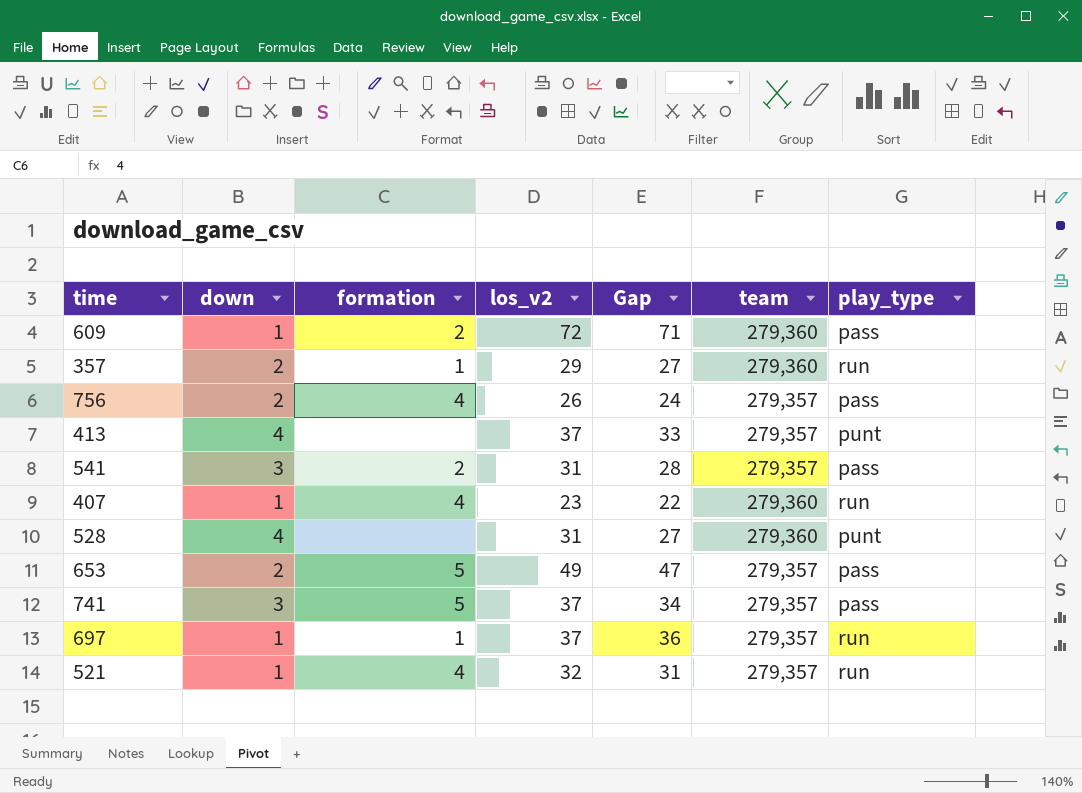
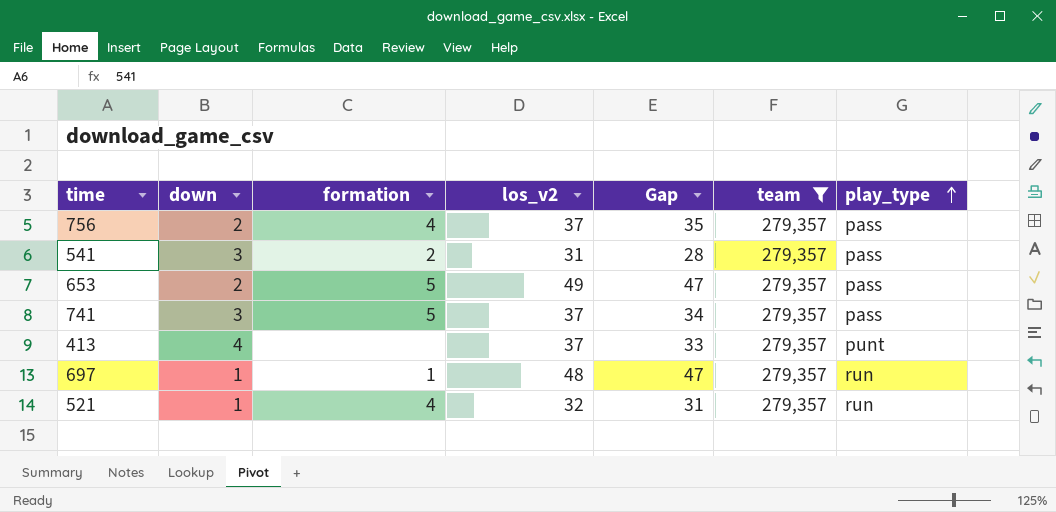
filter: none -> team = 279,357
row order: none -> play_type ascending
756 | los_v2: 26 -> 37
756 | Gap: 24 -> 35
697 | los_v2: 37 -> 48
697 | Gap: 36 -> 47

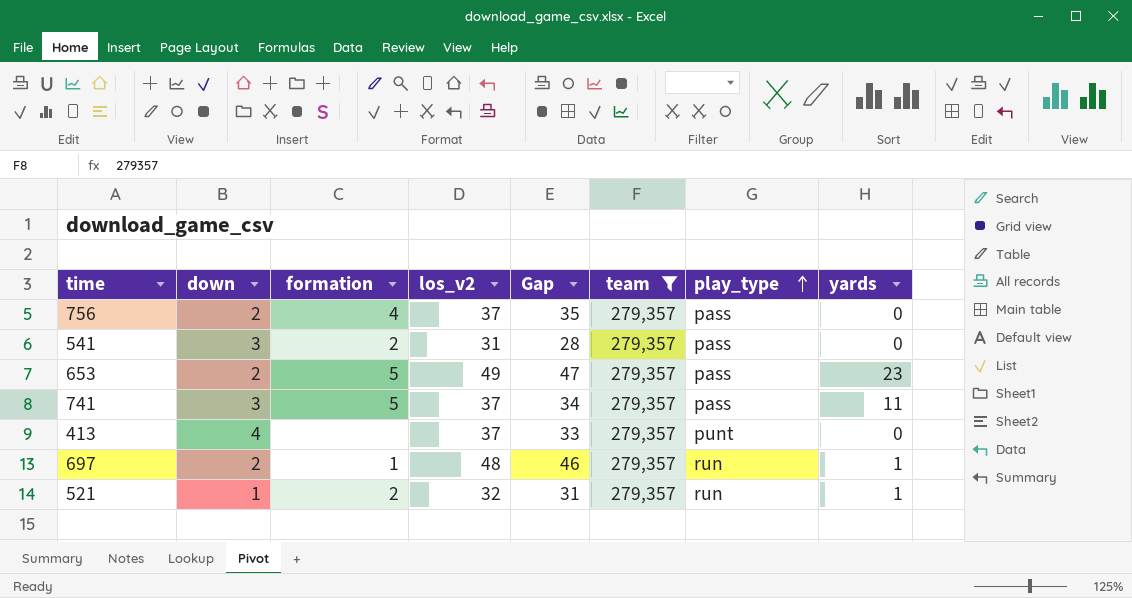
column yards | position: none -> 8
697 | down: 1 -> 2
697 | Gap: 47 -> 46
521 | formation: 4 -> 2

